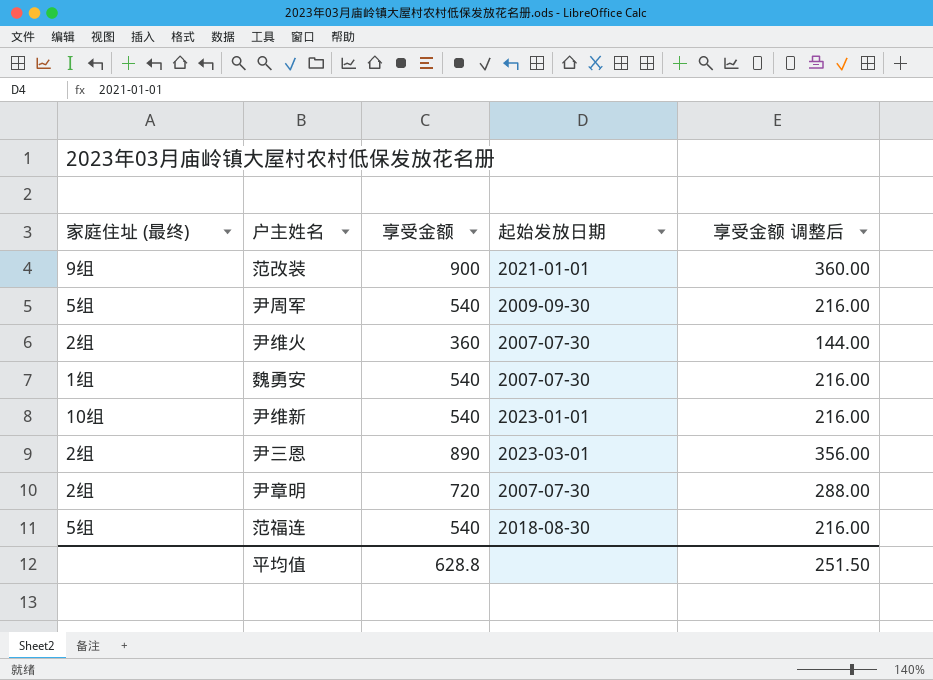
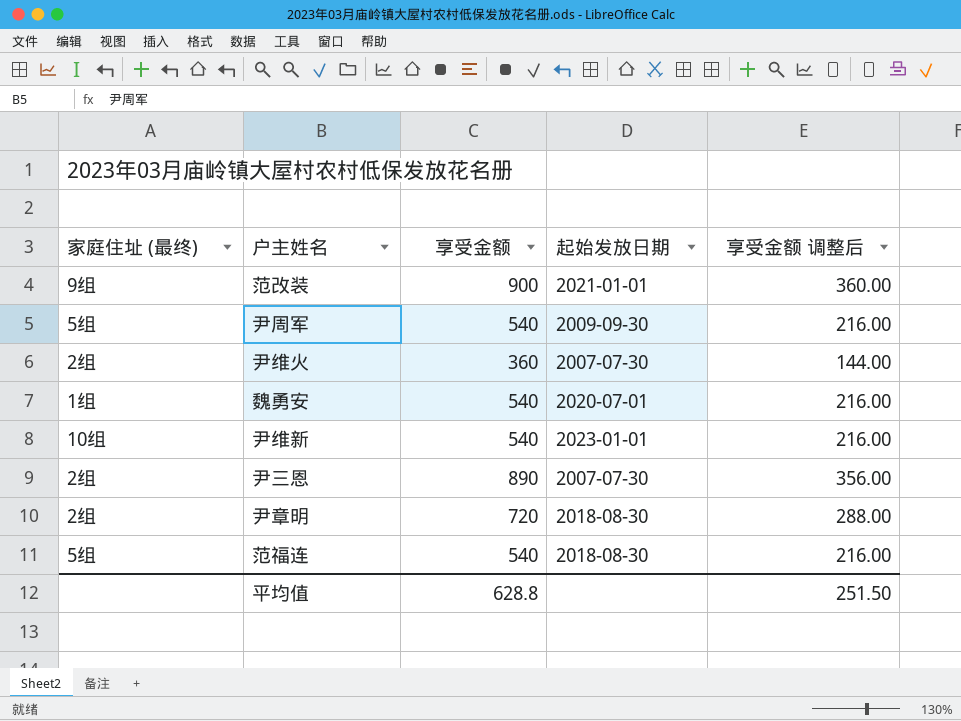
魏勇安 | 起始发放日期: 2007-07-30 -> 2020-07-01
尹三恩 | 起始发放日期: 2023-03-01 -> 2007-07-30
尹章明 | 起始发放日期: 2007-07-30 -> 2018-08-30

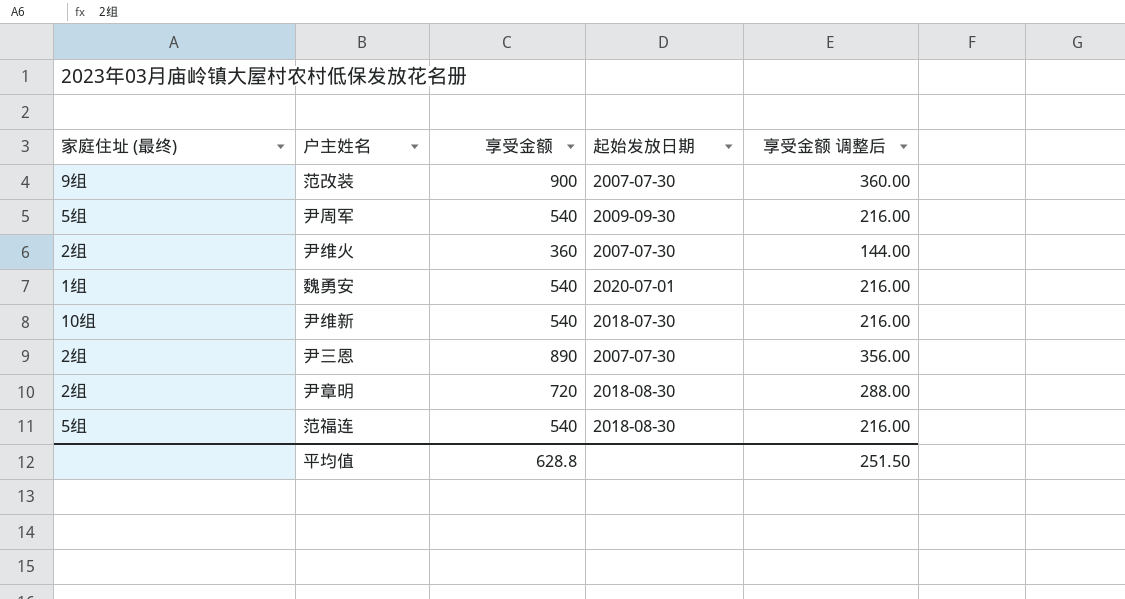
范改装 | 起始发放日期: 2021-01-01 -> 2007-07-30
尹维新 | 起始发放日期: 2023-01-01 -> 2018-07-30

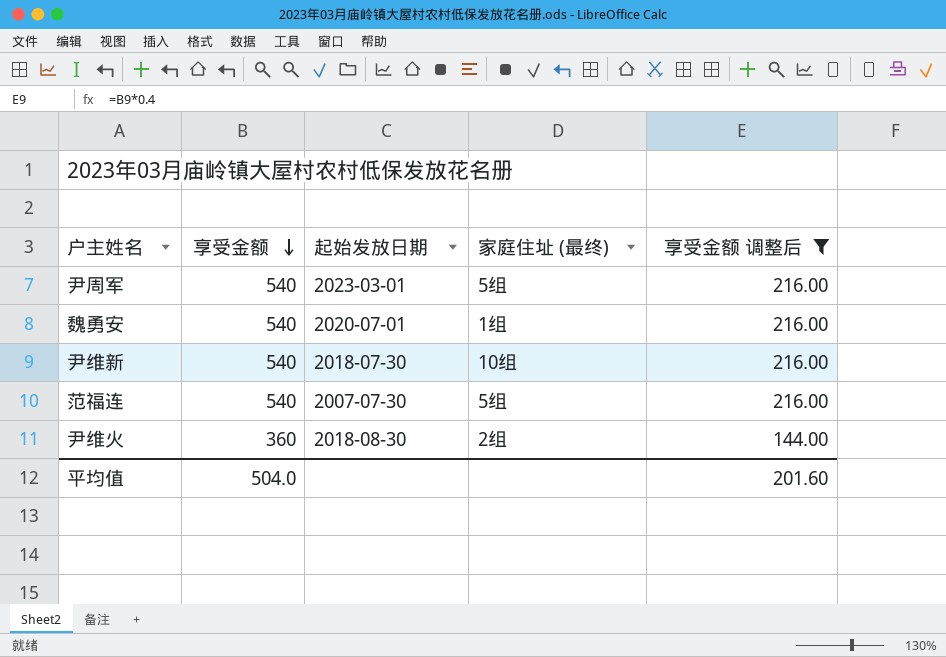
filter: none -> 享受金额 调整后 <= 216.00
row order: none -> 享受金额 descending
column 家庭住址 (最终) | position: 1 -> 4
尹周军 | 起始发放日期: 2009-09-30 -> 2023-03-01
范福连 | 起始发放日期: 2018-08-30 -> 2007-07-30
尹维火 | 起始发放日期: 2007-07-30 -> 2018-08-30
平均值 | 享受金额: 628.8 -> 504.0
平均值 | 享受金额 调整后: 251.50 -> 201.60

